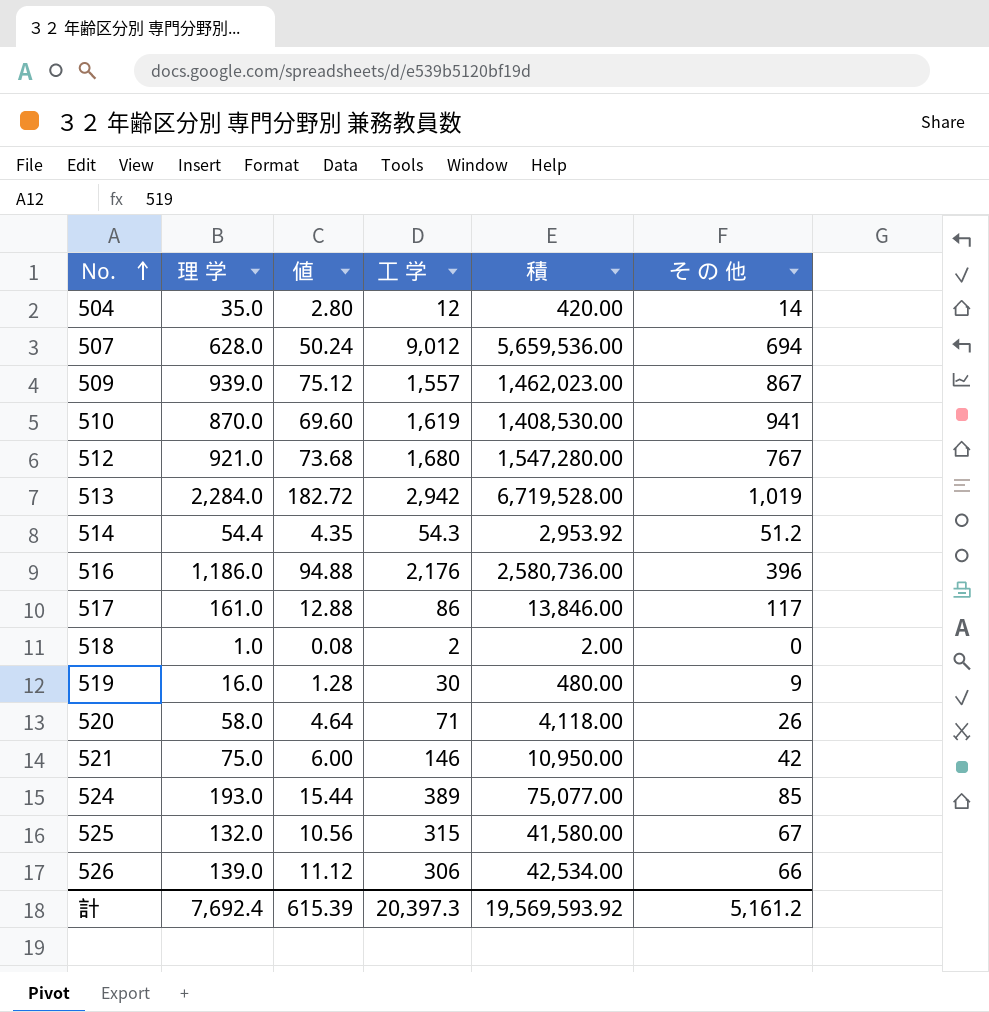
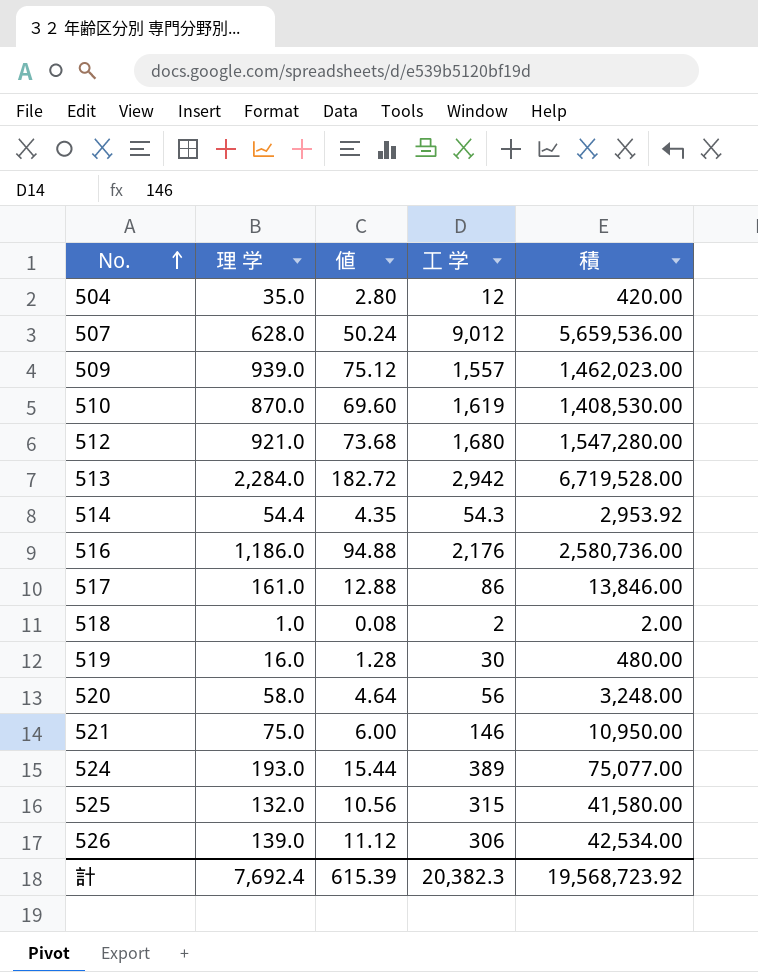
column そ の 他 | position: 6 -> none
520 | 工 学: 71 -> 56
520 | 積: 4,118.00 -> 3,248.00
計 | 工 学: 20,397.3 -> 20,382.3
計 | 積: 19,569,593.92 -> 19,568,723.92

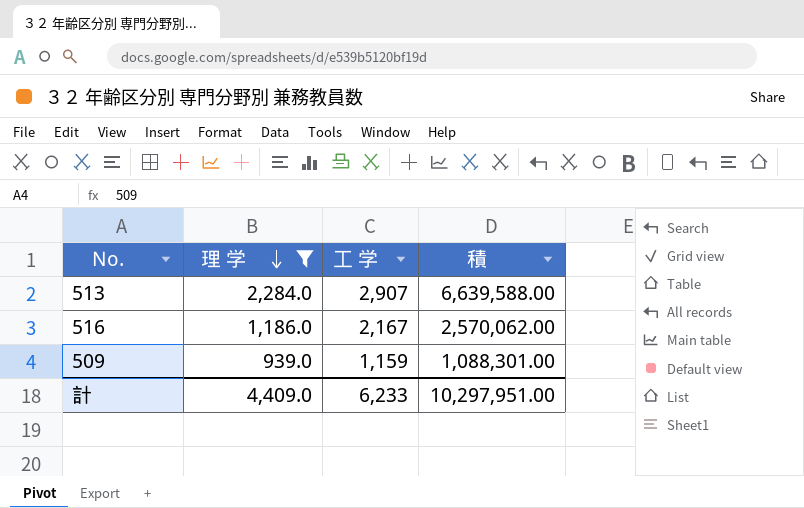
filter: none -> 理 学 >= 939.0
row order: No. ascending -> 理 学 descending
column 値 | formula: [理 学] * 0.08 -> none
513 | 工 学: 2,942 -> 2,907
513 | 積: 6,719,528.00 -> 6,639,588.00
516 | 工 学: 2,176 -> 2,167
516 | 積: 2,580,736.00 -> 2,570,062.00
509 | 工 学: 1,557 -> 1,159
509 | 積: 1,462,023.00 -> 1,088,301.00
計 | 理 学: 7,692.4 -> 4,409.0
計 | 工 学: 20,382.3 -> 6,233
計 | 積: 19,568,723.92 -> 10,297,951.00

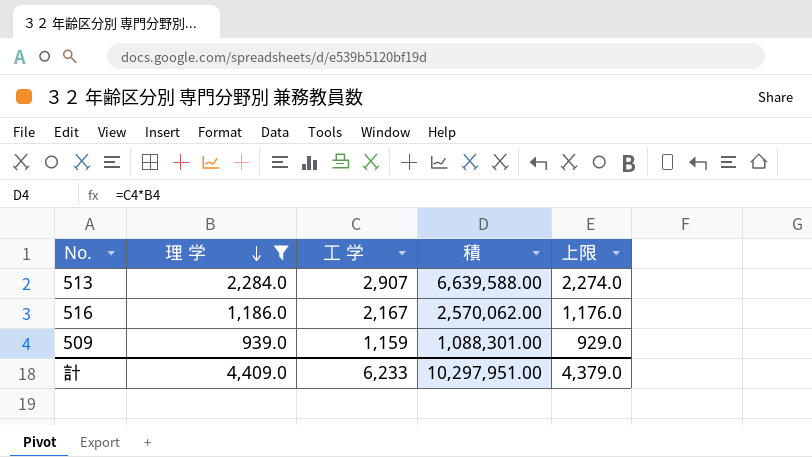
column 上限 | formula: none -> [理 学] - 10

